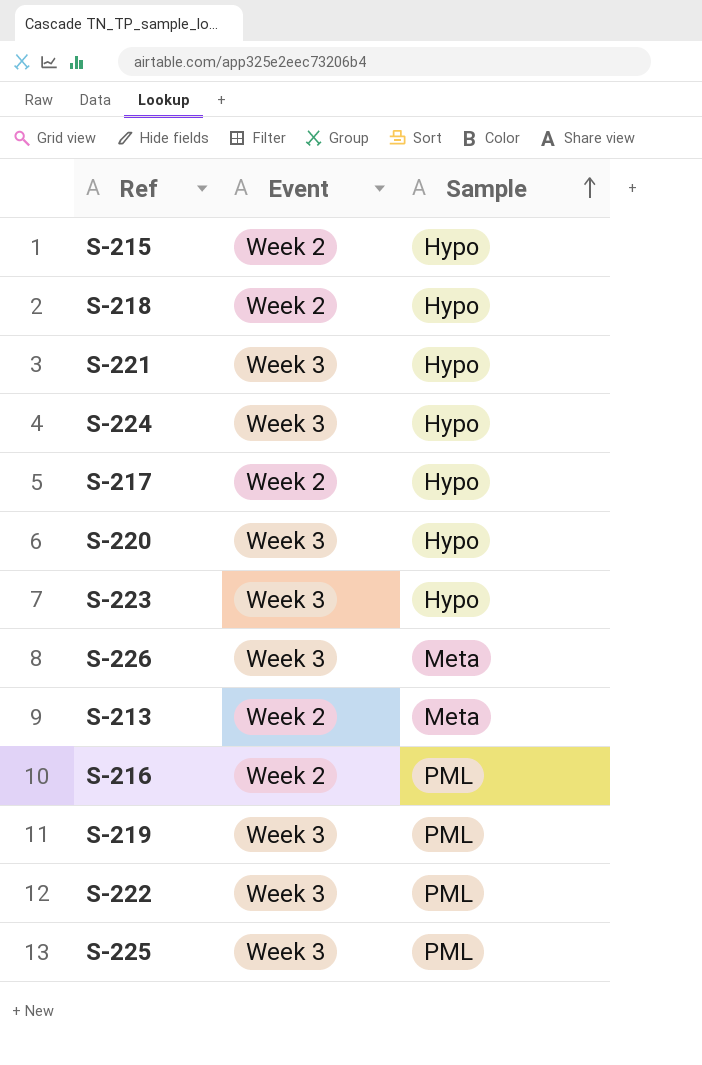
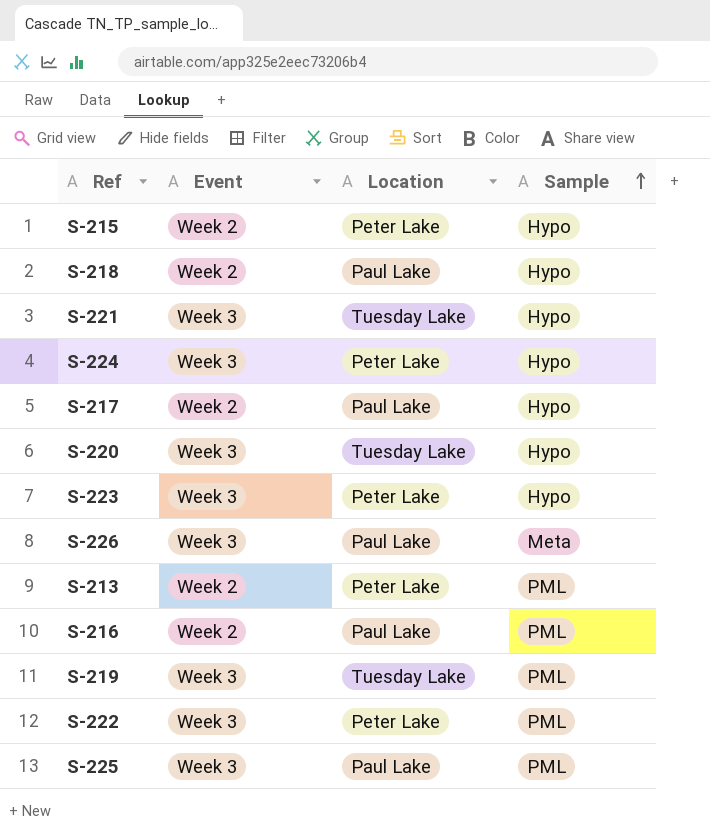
column Location | position: none -> 3
S-213 | Sample: Meta -> PML

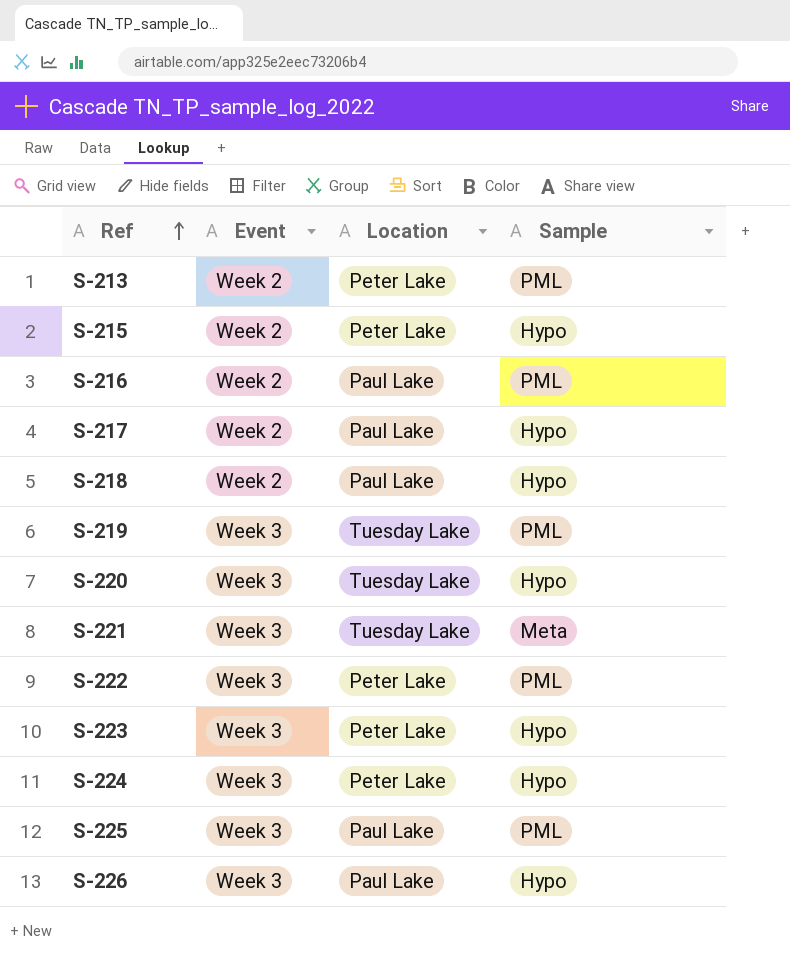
row order: Sample ascending -> Ref ascending
S-221 | Sample: Hypo -> Meta
S-226 | Sample: Meta -> Hypo

